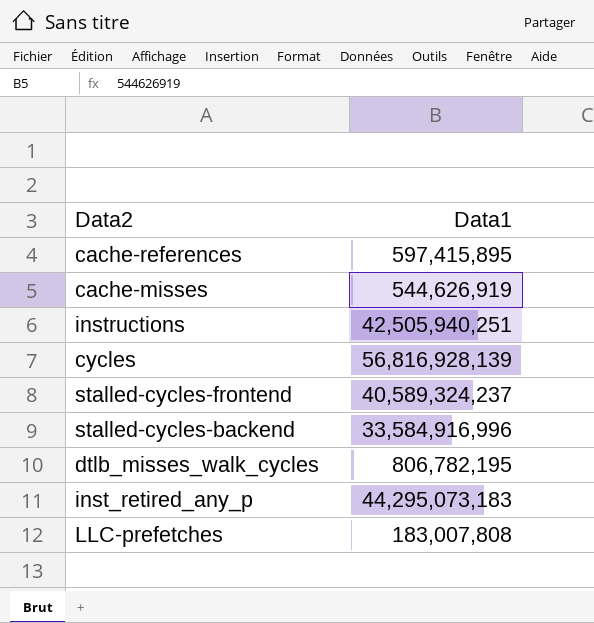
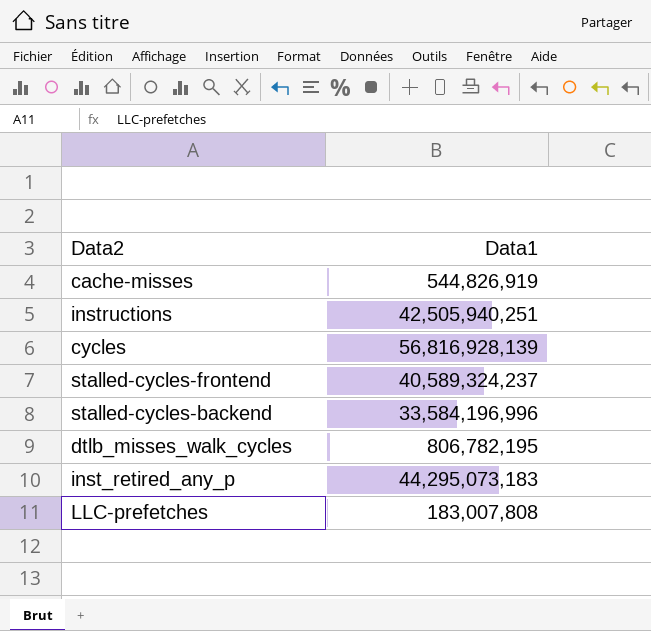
row cache-references: 597,415,895 -> none
cache-misses | Data1: 544,626,919 -> 544,826,919
stalled-cycles-backend | Data1: 33,584,916,996 -> 33,584,196,996

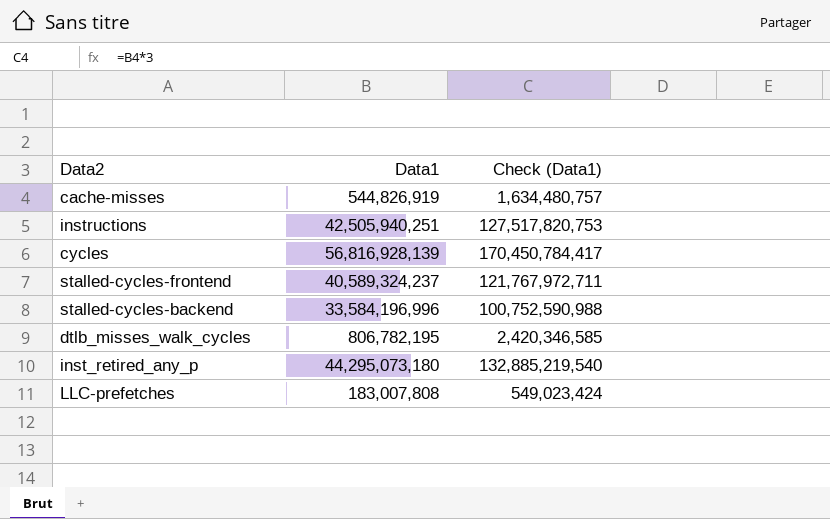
column Check (Data1) | formula: none -> [Data1] * 3
inst_retired_any_p | Data1: 44,295,073,183 -> 44,295,073,180

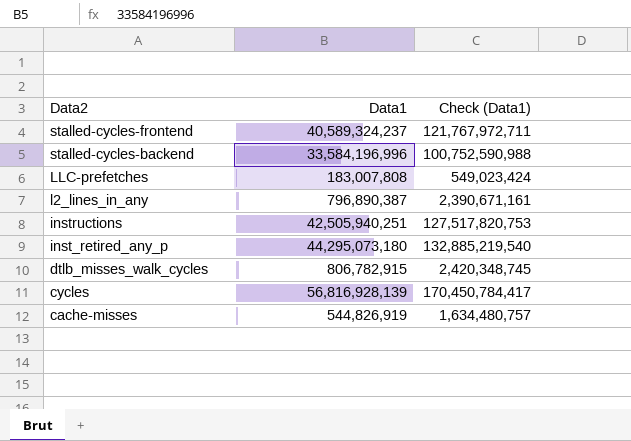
row order: none -> Data2 descending
row l2_lines_in_any: none -> 796,890,387 | 2,390,671,161
dtlb_misses_walk_cycles | Data1: 806,782,195 -> 806,782,915
dtlb_misses_walk_cycles | Check (Data1): 2,420,346,585 -> 2,420,348,745

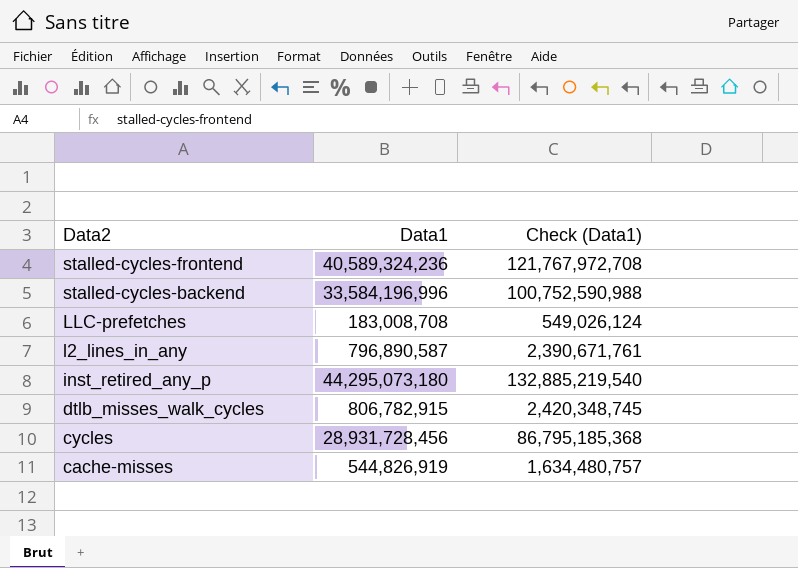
row instructions: 42,505,940,251 | 127,517,820,753 -> none
stalled-cycles-frontend | Data1: 40,589,324,237 -> 40,589,324,236
stalled-cycles-frontend | Check (Data1): 121,767,972,711 -> 121,767,972,708
LLC-prefetches | Data1: 183,007,808 -> 183,008,708
LLC-prefetches | Check (Data1): 549,023,424 -> 549,026,124
l2_lines_in_any | Data1: 796,890,387 -> 796,890,587
l2_lines_in_any | Check (Data1): 2,390,671,161 -> 2,390,671,761
cycles | Data1: 56,816,928,139 -> 28,931,728,456
cycles | Check (Data1): 170,450,784,417 -> 86,795,185,368

